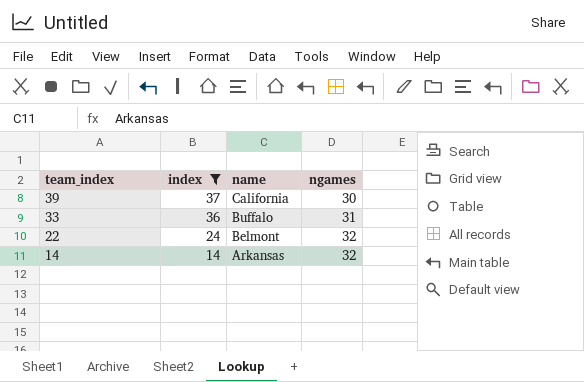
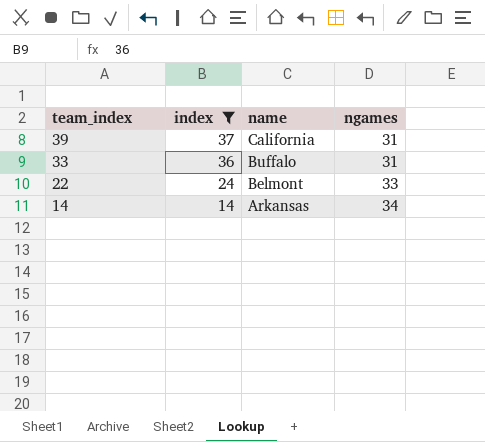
39 | ngames: 30 -> 31
22 | ngames: 32 -> 33
14 | ngames: 32 -> 34

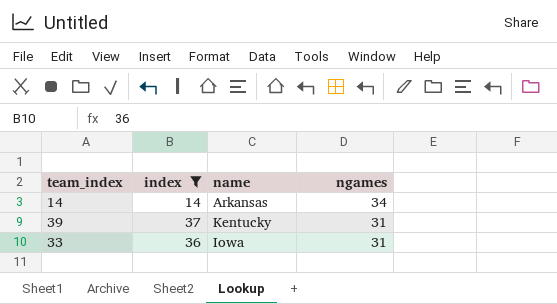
row order: team_index descending -> ngames descending
row 22: 24 | Belmont | 33 -> none
39 | name: California -> Kentucky
33 | name: Buffalo -> Iowa

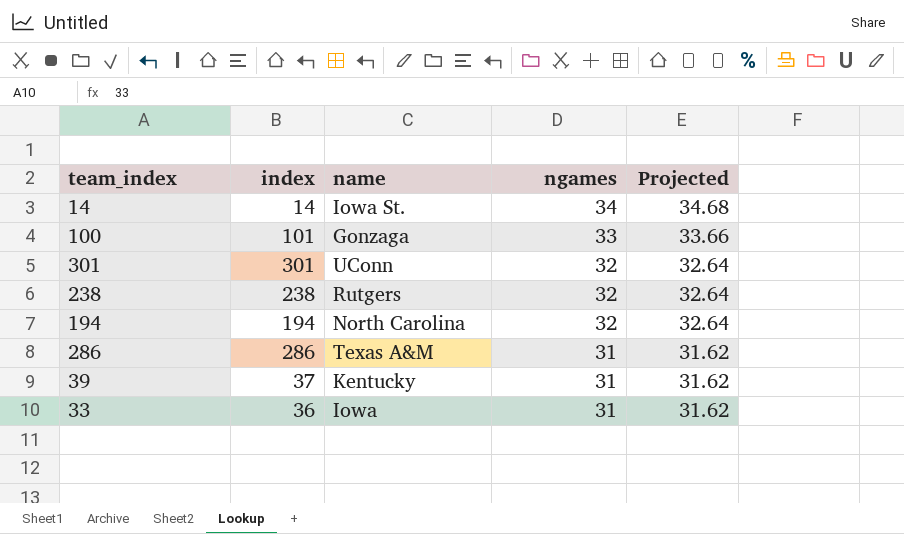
filter: index <= 37 -> none
column Projected | formula: none -> [ngames] * 1.02
14 | name: Arkansas -> Iowa St.

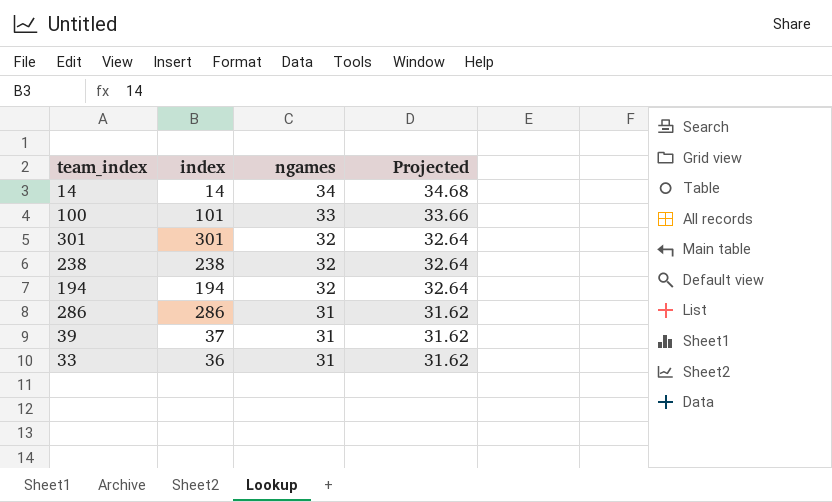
column name | position: 3 -> none

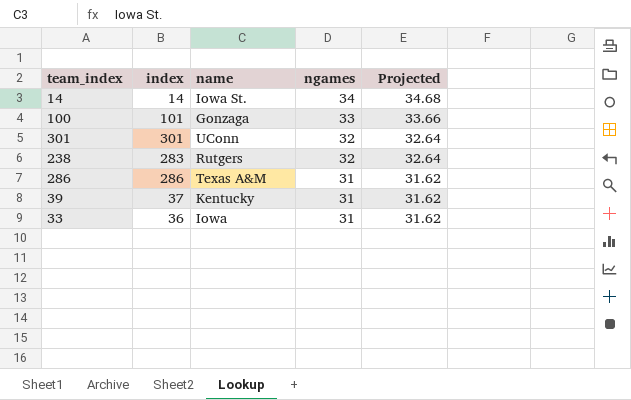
column name | position: none -> 3
row 194: 194 | 32 | 32.64 -> none
238 | index: 238 -> 283

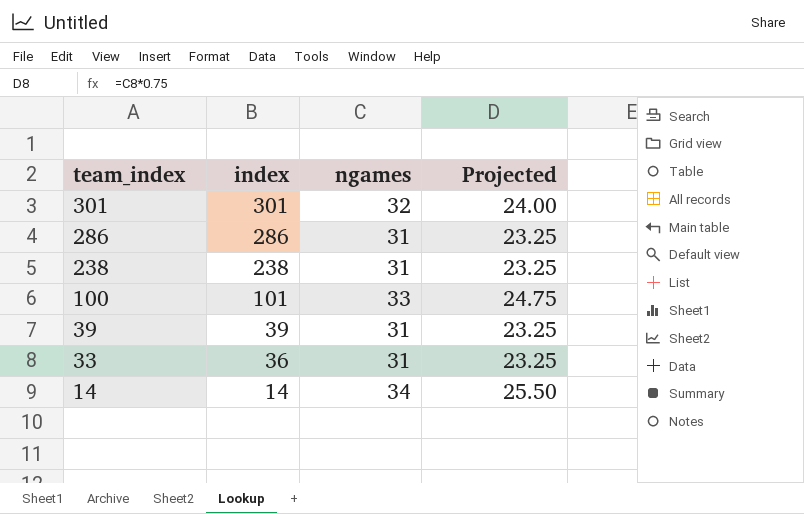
row order: ngames descending -> team_index descending
column name | position: 3 -> none
column Projected | formula: [ngames] * 1.02 -> [ngames] * 0.75
238 | index: 283 -> 238
238 | ngames: 32 -> 31
39 | index: 37 -> 39

